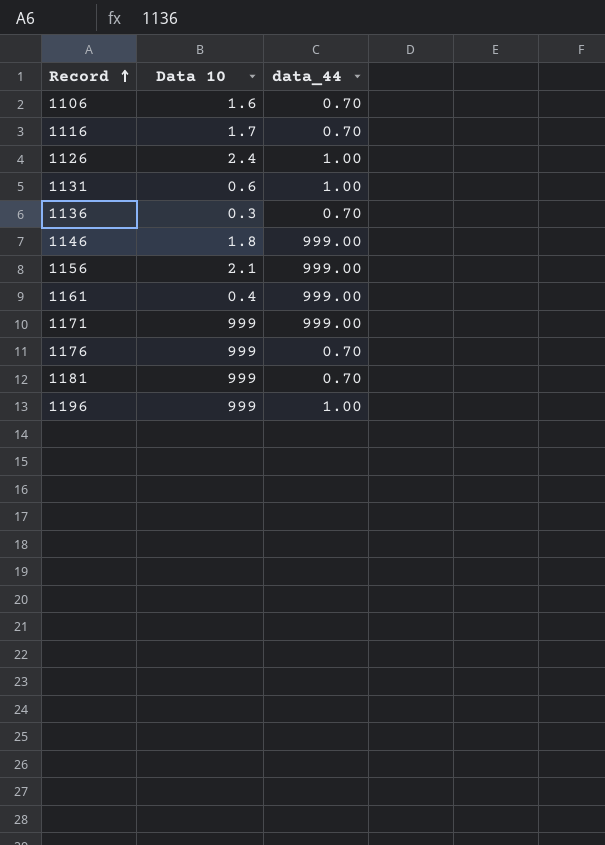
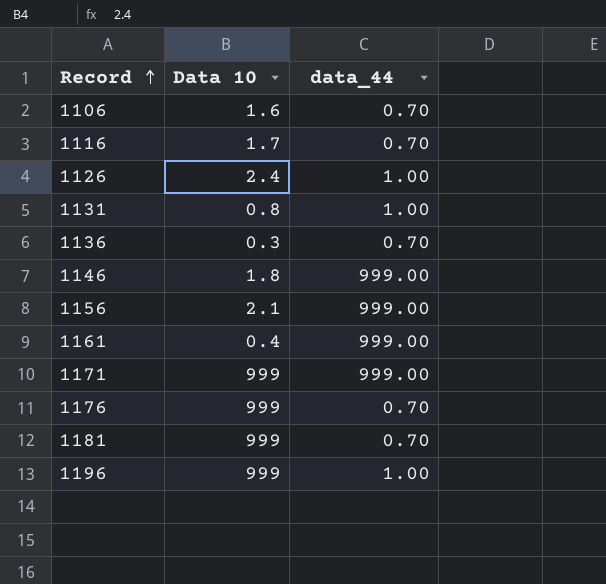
1131 | Data 10: 0.6 -> 0.8

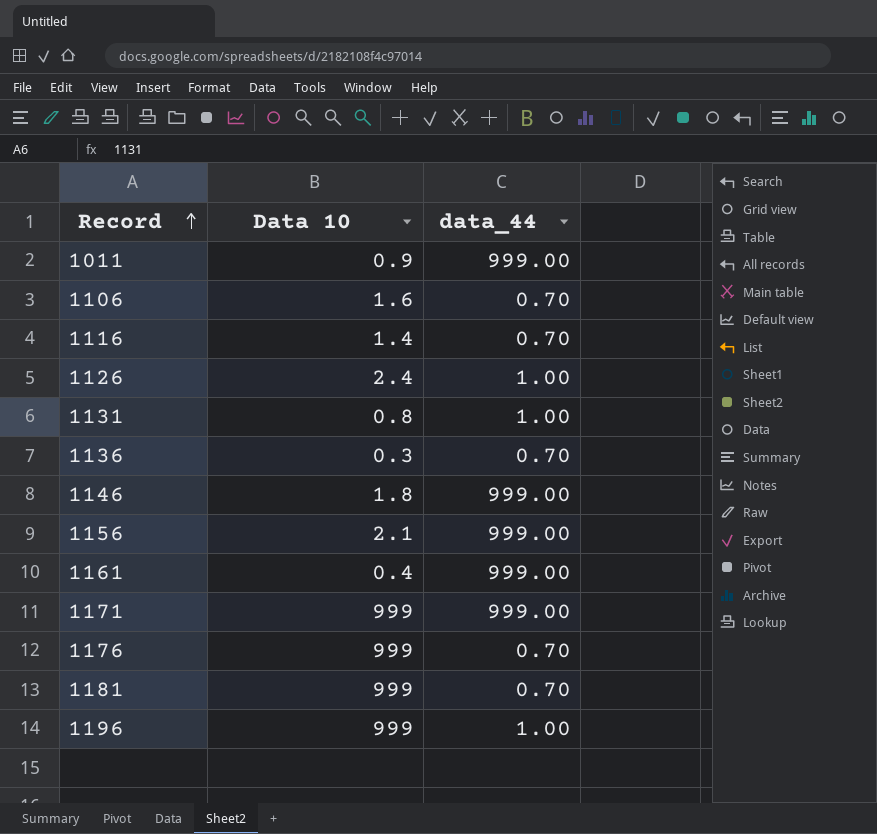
row 1011: none -> 0.9 | 999.00
1116 | Data 10: 1.7 -> 1.4

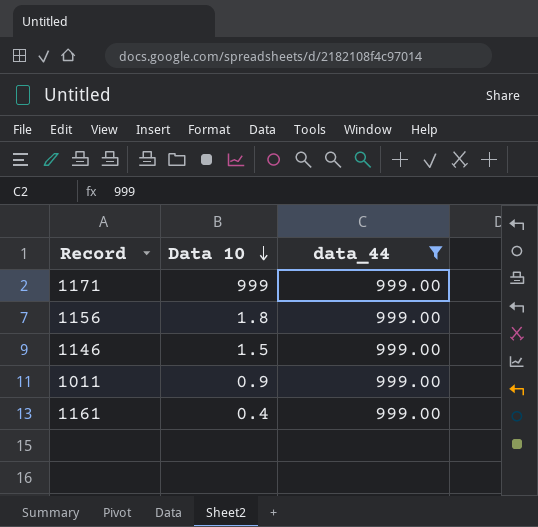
filter: none -> data_44 = 999.00
row order: Record ascending -> Data 10 descending
1156 | Data 10: 2.1 -> 1.8
1146 | Data 10: 1.8 -> 1.5

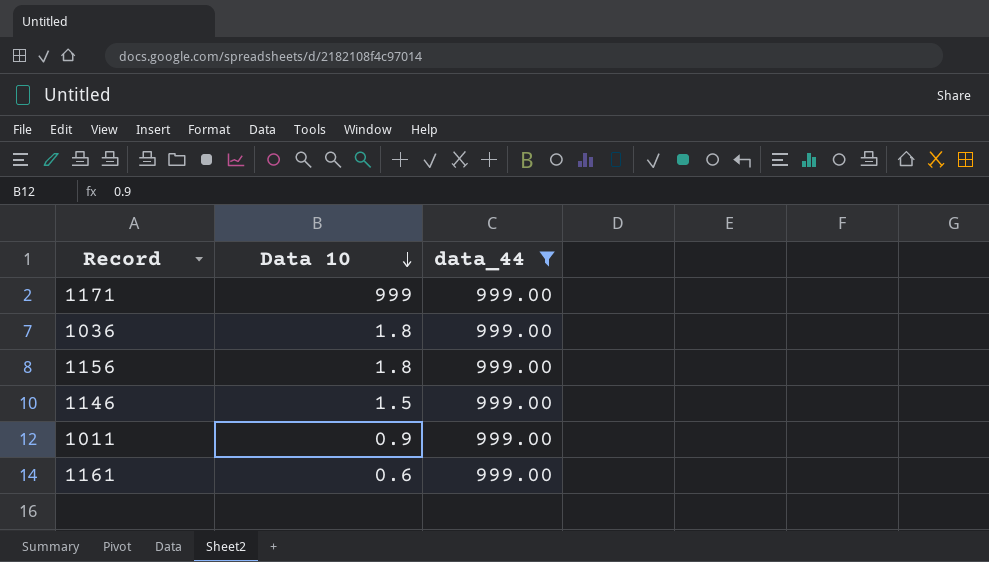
row 1036: none -> 1.8 | 999.00
1161 | Data 10: 0.4 -> 0.6

